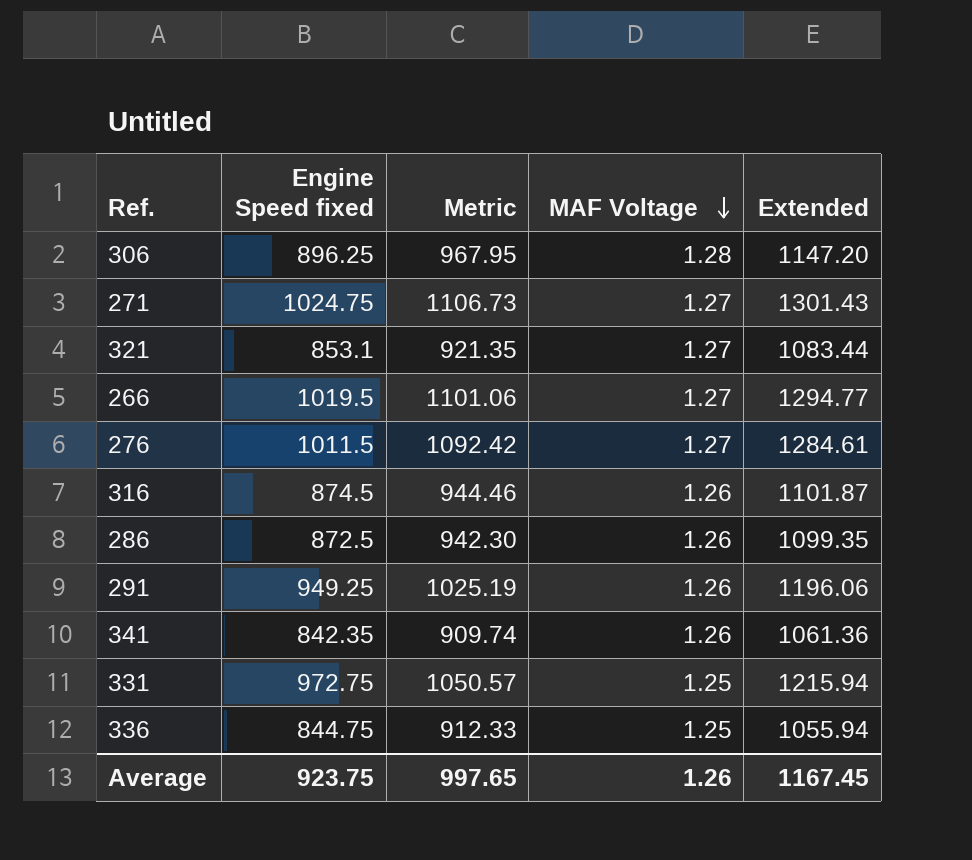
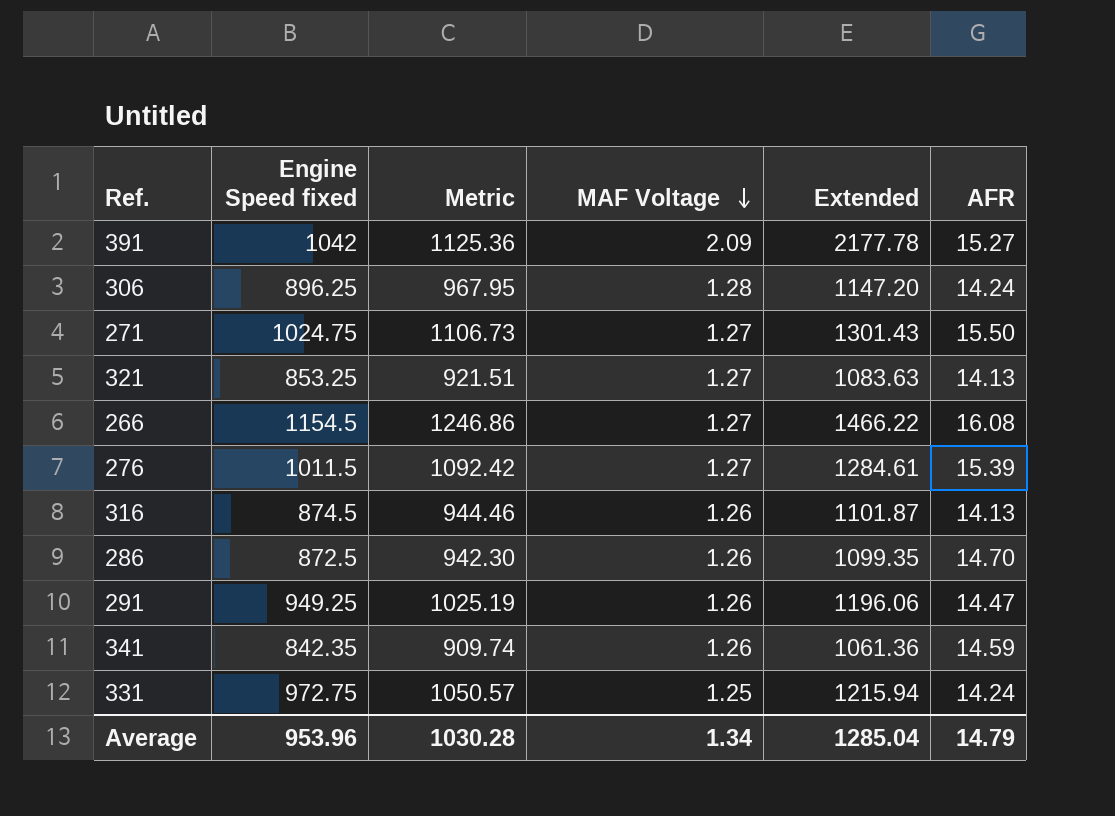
column AFR | position: none -> 6
row 336: 844.75 | 912.33 | 1.25 | 1055.94 -> none
row 391: none -> 1042 | 1125.36 | 2.09 | 2177.78 | 15.27
321 | Engine Speed fixed: 853.1 -> 853.25
321 | Metric: 921.35 -> 921.51
321 | Extended: 1083.44 -> 1083.63
266 | Engine Speed fixed: 1019.5 -> 1154.5
266 | Metric: 1101.06 -> 1246.86
266 | Extended: 1294.77 -> 1466.22
Average | Engine Speed fixed: 923.75 -> 953.96
Average | Metric: 997.65 -> 1030.28
Average | MAF Voltage: 1.26 -> 1.34
Average | Extended: 1167.45 -> 1285.04

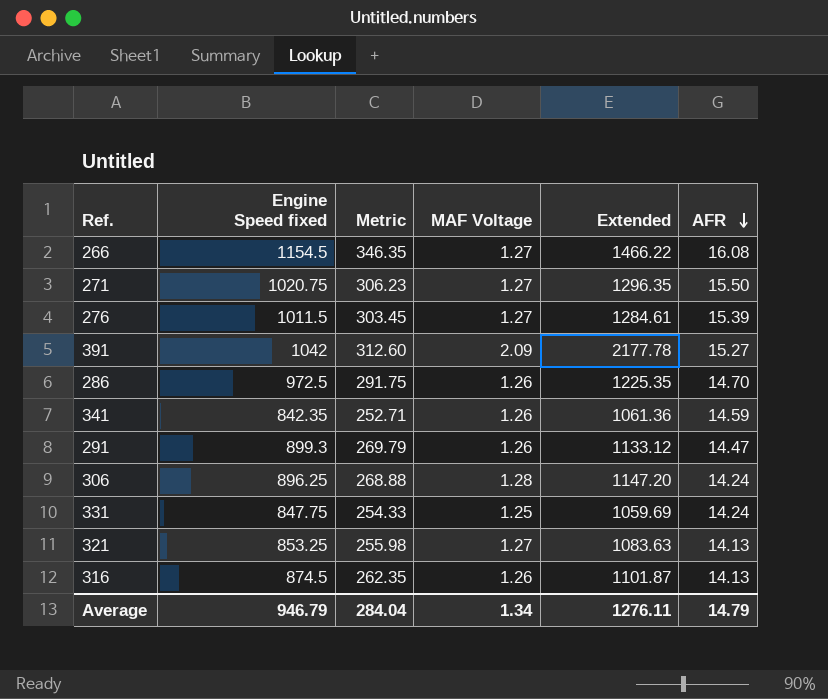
row order: MAF Voltage descending -> AFR descending
column Metric | formula: [Engine Speed fixed] * 1.08 -> [Engine Speed fixed] * 0.3
271 | Engine Speed fixed: 1024.75 -> 1020.75
271 | Extended: 1301.43 -> 1296.35
286 | Engine Speed fixed: 872.5 -> 972.5
286 | Extended: 1099.35 -> 1225.35
291 | Engine Speed fixed: 949.25 -> 899.3
291 | Extended: 1196.06 -> 1133.12
331 | Engine Speed fixed: 972.75 -> 847.75
331 | Extended: 1215.94 -> 1059.69
Average | Engine Speed fixed: 953.96 -> 946.79
Average | Metric: 1030.28 -> 284.04
Average | Extended: 1285.04 -> 1276.11

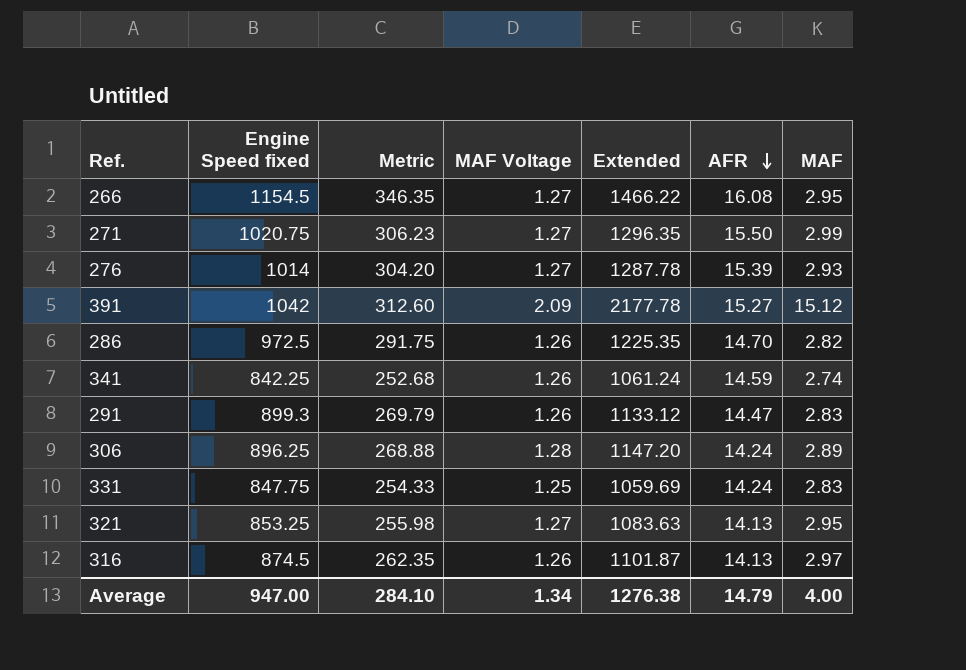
column MAF | position: none -> 7
276 | Engine Speed fixed: 1011.5 -> 1014
276 | Metric: 303.45 -> 304.20
276 | Extended: 1284.61 -> 1287.78
341 | Engine Speed fixed: 842.35 -> 842.25
341 | Metric: 252.71 -> 252.68
341 | Extended: 1061.36 -> 1061.24
Average | Engine Speed fixed: 946.79 -> 947.00
Average | Metric: 284.04 -> 284.10
Average | Extended: 1276.11 -> 1276.38

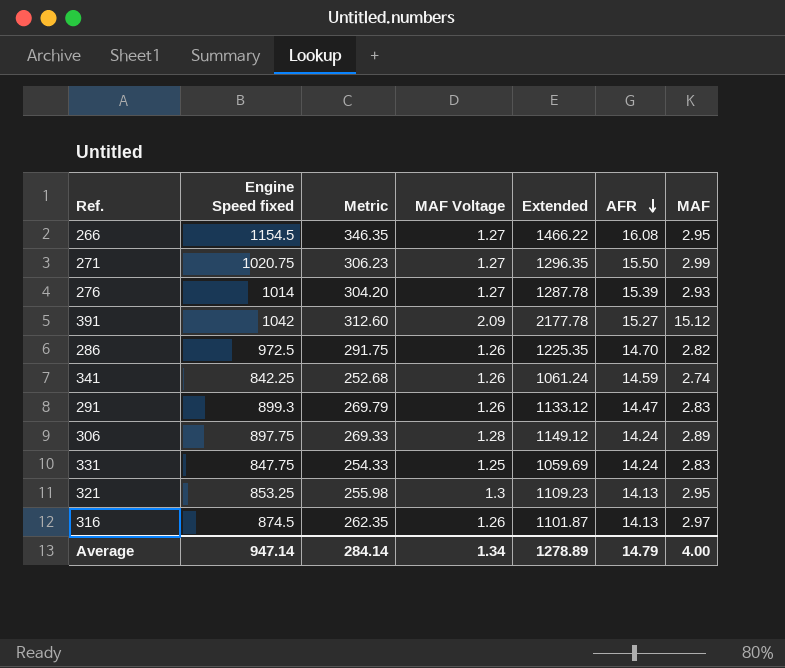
306 | Engine Speed fixed: 896.25 -> 897.75
306 | Metric: 268.88 -> 269.33
306 | Extended: 1147.20 -> 1149.12
321 | MAF Voltage: 1.27 -> 1.3
321 | Extended: 1083.63 -> 1109.23
Average | Engine Speed fixed: 947.00 -> 947.14
Average | Metric: 284.10 -> 284.14
Average | Extended: 1276.38 -> 1278.89

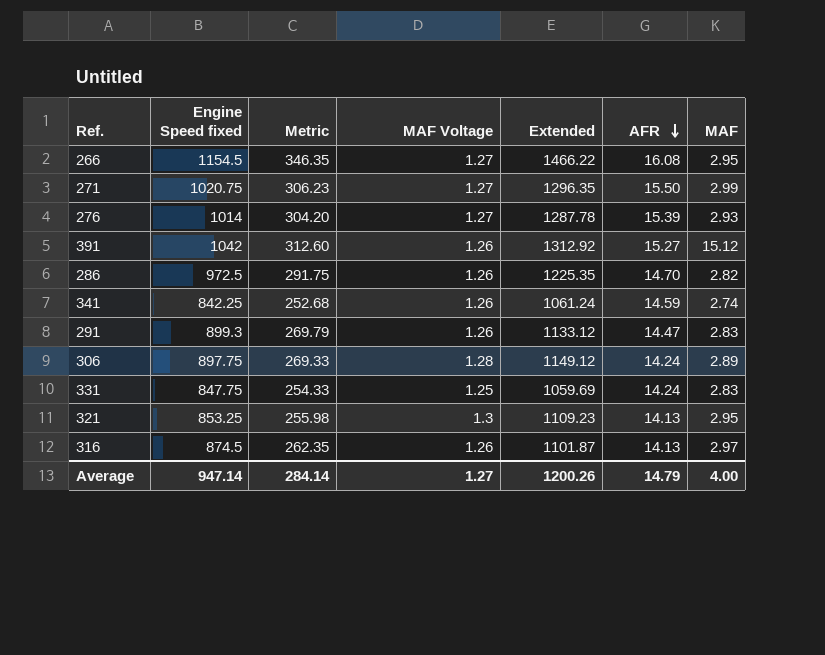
391 | MAF Voltage: 2.09 -> 1.26
391 | Extended: 2177.78 -> 1312.92
Average | MAF Voltage: 1.34 -> 1.27
Average | Extended: 1278.89 -> 1200.26

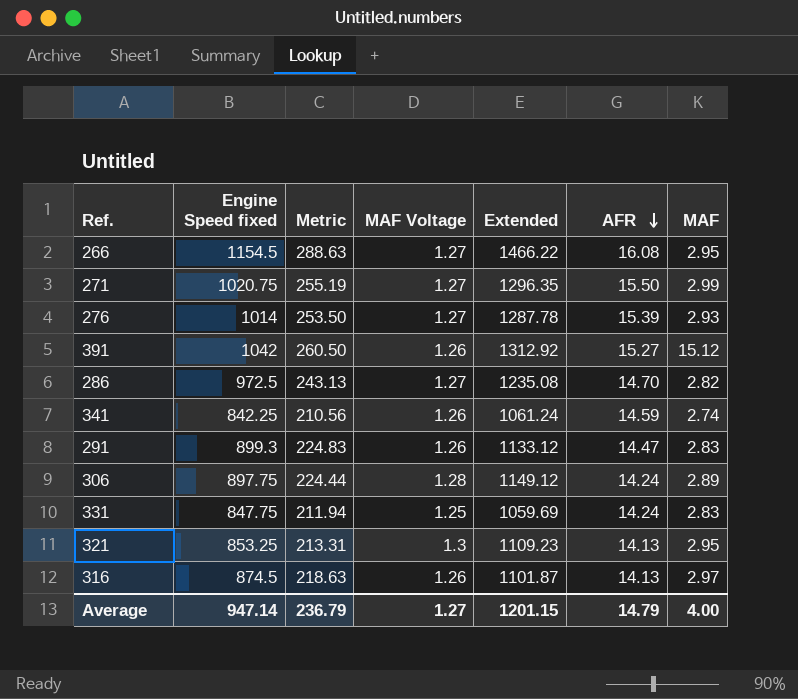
column Metric | formula: [Engine Speed fixed] * 0.3 -> [Engine Speed fixed] * 0.25
286 | MAF Voltage: 1.26 -> 1.27
286 | Extended: 1225.35 -> 1235.08
Average | Metric: 284.14 -> 236.79
Average | Extended: 1200.26 -> 1201.15

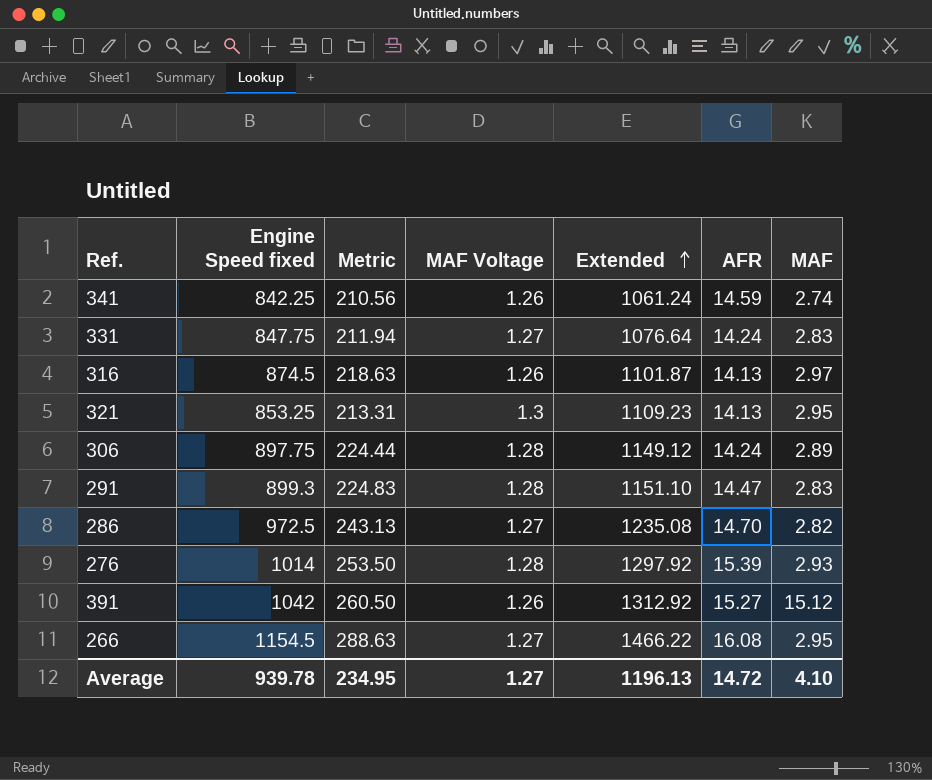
row order: AFR descending -> Extended ascending
row 271: 1020.75 | 255.19 | 1.27 | 1296.35 | 15.50 | 2.99 -> none
331 | MAF Voltage: 1.25 -> 1.27
331 | Extended: 1059.69 -> 1076.64
291 | MAF Voltage: 1.26 -> 1.28
291 | Extended: 1133.12 -> 1151.10
276 | MAF Voltage: 1.27 -> 1.28
276 | Extended: 1287.78 -> 1297.92
Average | Engine Speed fixed: 947.14 -> 939.78
Average | Metric: 236.79 -> 234.95
Average | Extended: 1201.15 -> 1196.13
Average | AFR: 14.79 -> 14.72
Average | MAF: 4.00 -> 4.10

